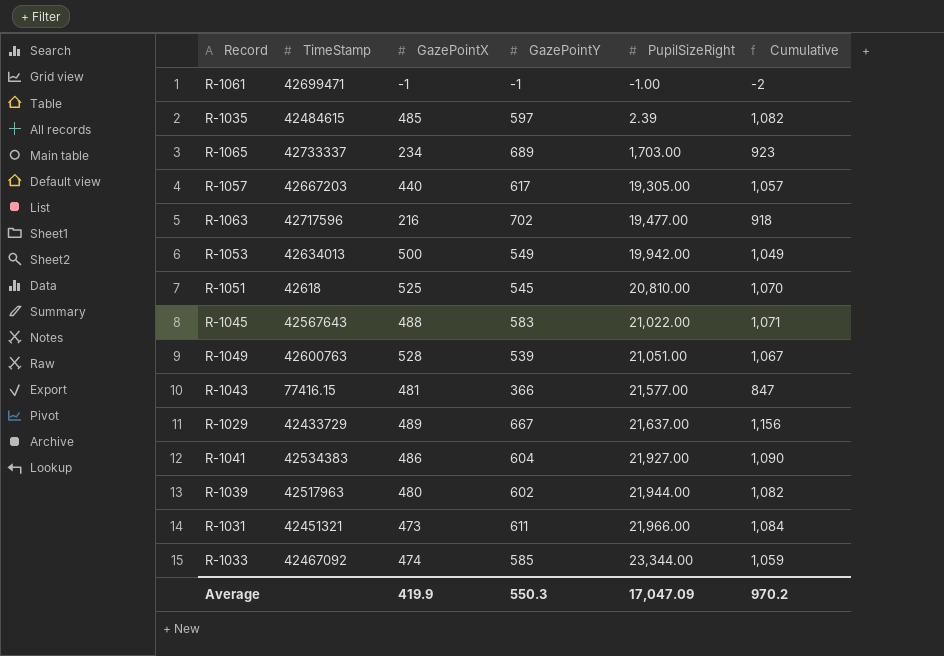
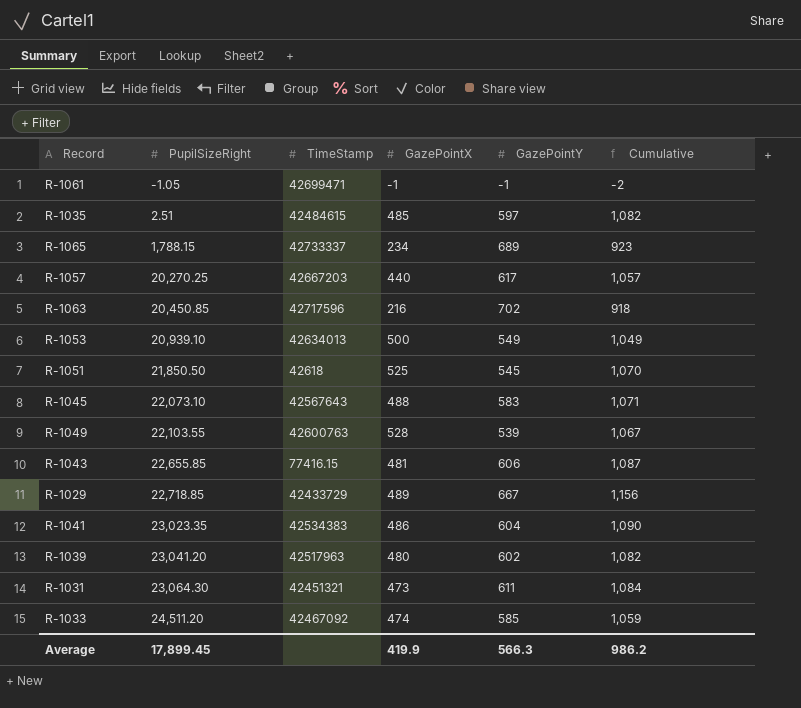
column PupilSizeRight | position: 5 -> 2
R-1061 | PupilSizeRight: -1.00 -> -1.05
R-1035 | PupilSizeRight: 2.39 -> 2.51
R-1065 | PupilSizeRight: 1,703.00 -> 1,788.15
R-1057 | PupilSizeRight: 19,305.00 -> 20,270.25
R-1063 | PupilSizeRight: 19,477.00 -> 20,450.85
R-1053 | PupilSizeRight: 19,942.00 -> 20,939.10
R-1051 | PupilSizeRight: 20,810.00 -> 21,850.50
R-1045 | PupilSizeRight: 21,022.00 -> 22,073.10
R-1049 | PupilSizeRight: 21,051.00 -> 22,103.55
R-1043 | PupilSizeRight: 21,577.00 -> 22,655.85
R-1043 | GazePointY: 366 -> 606
R-1043 | Cumulative: 847 -> 1,087
R-1029 | PupilSizeRight: 21,637.00 -> 22,718.85
R-1041 | PupilSizeRight: 21,927.00 -> 23,023.35
R-1039 | PupilSizeRight: 21,944.00 -> 23,041.20
R-1031 | PupilSizeRight: 21,966.00 -> 23,064.30
R-1033 | PupilSizeRight: 23,344.00 -> 24,511.20
Average | PupilSizeRight: 17,047.09 -> 17,899.45
Average | GazePointY: 550.3 -> 566.3
Average | Cumulative: 970.2 -> 986.2

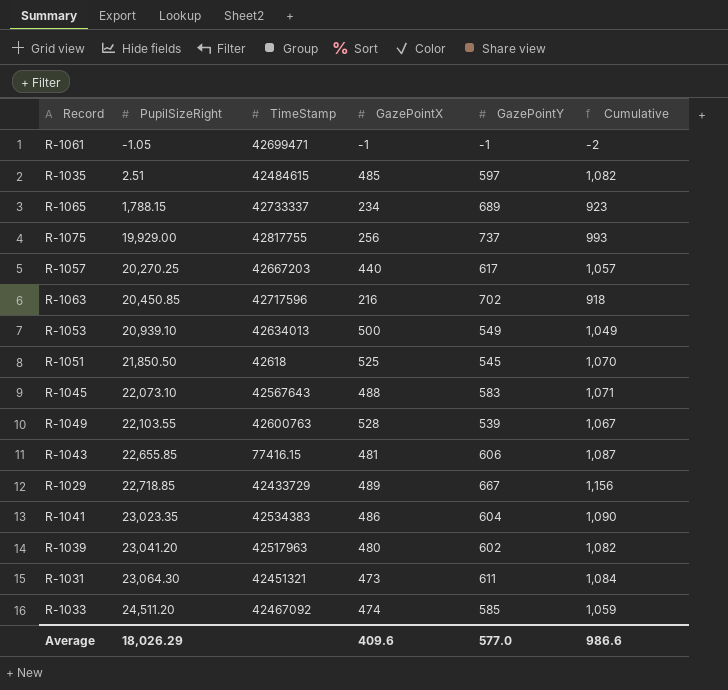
row R-1075: none -> 19,929.00 | 42817755 | 256 | 737 | 993
Average | PupilSizeRight: 17,899.45 -> 18,026.29
Average | GazePointX: 419.9 -> 409.6
Average | GazePointY: 566.3 -> 577.0
Average | Cumulative: 986.2 -> 986.6

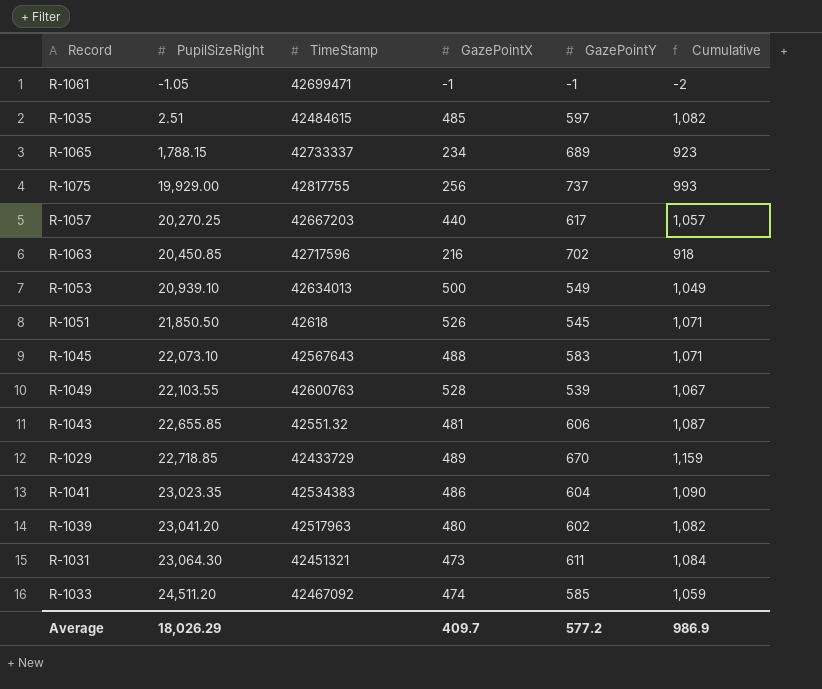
R-1051 | GazePointX: 525 -> 526
R-1051 | Cumulative: 1,070 -> 1,071
R-1043 | TimeStamp: 77416.15 -> 42551.32
R-1029 | GazePointY: 667 -> 670
R-1029 | Cumulative: 1,156 -> 1,159
Average | GazePointX: 409.6 -> 409.7
Average | GazePointY: 577.0 -> 577.2
Average | Cumulative: 986.6 -> 986.9

